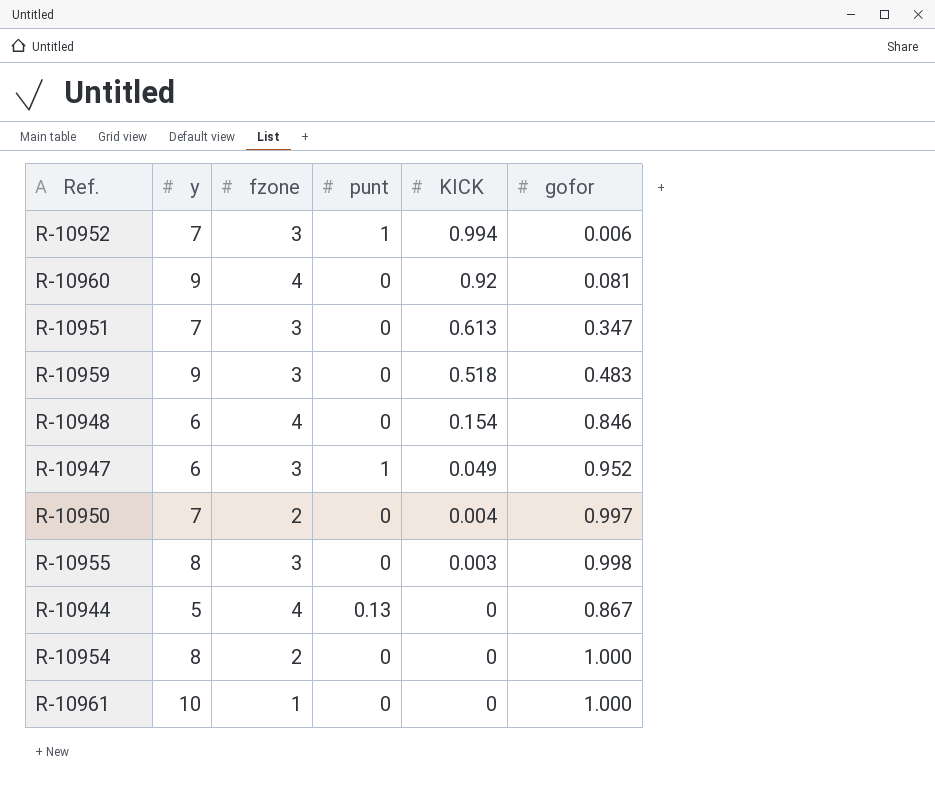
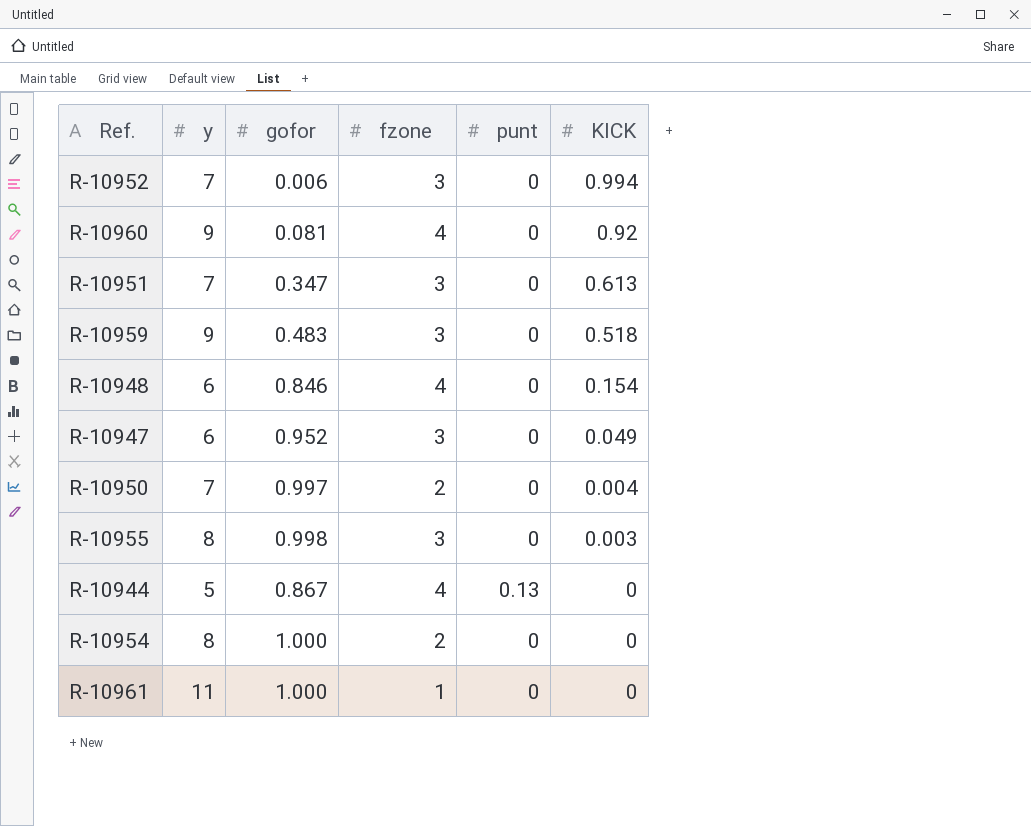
column gofor | position: 6 -> 3
R-10952 | punt: 1 -> 0
R-10947 | punt: 1 -> 0
R-10961 | y: 10 -> 11

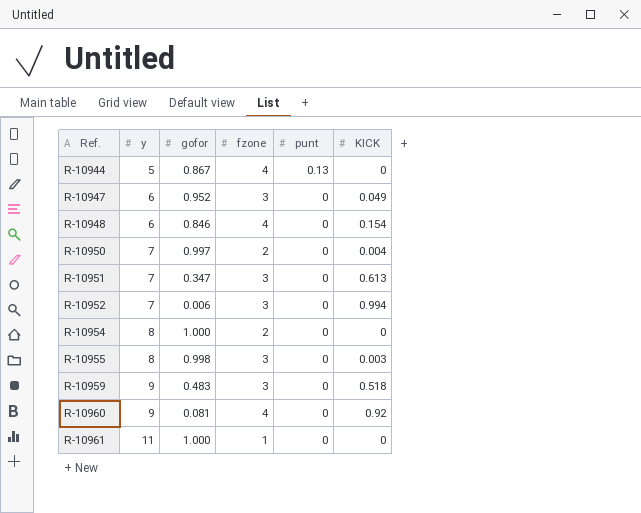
row order: KICK descending -> Ref. ascending

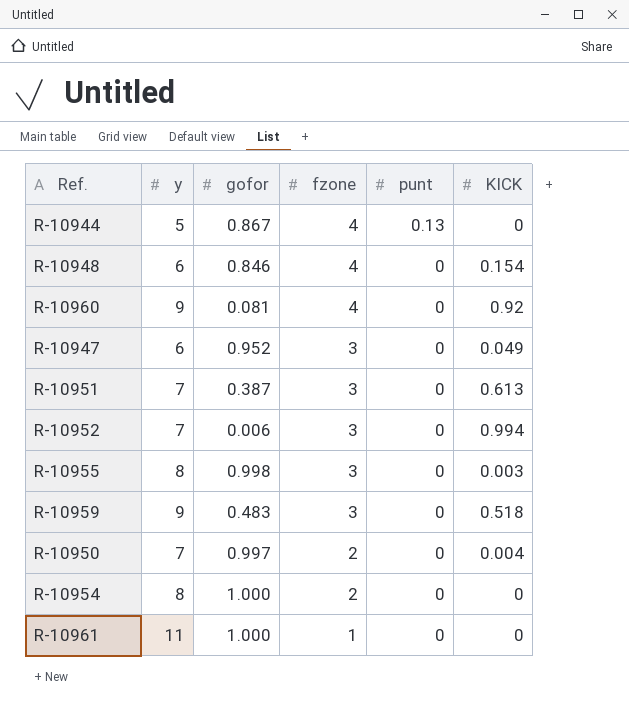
row order: Ref. ascending -> fzone descending
R-10951 | gofor: 0.347 -> 0.387

